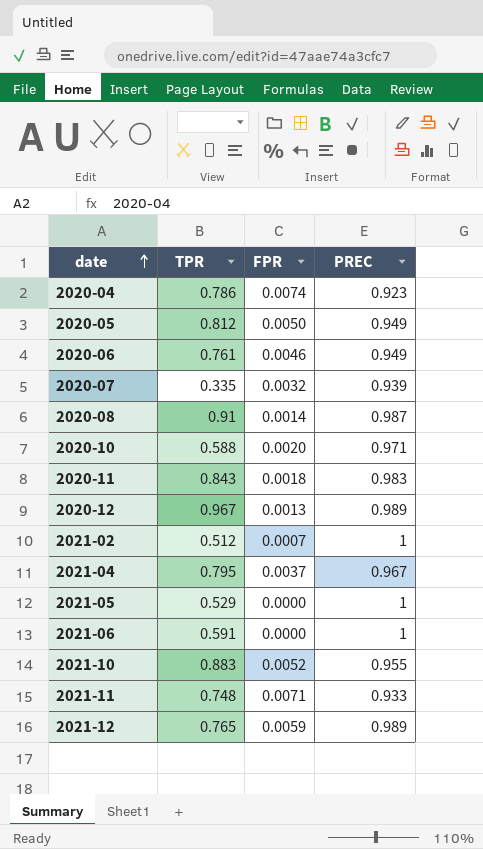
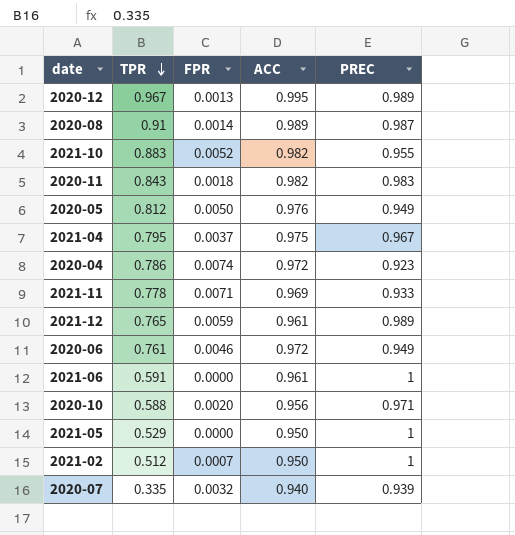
row order: date ascending -> TPR descending
column ACC | position: none -> 4
2021-11 | TPR: 0.748 -> 0.778

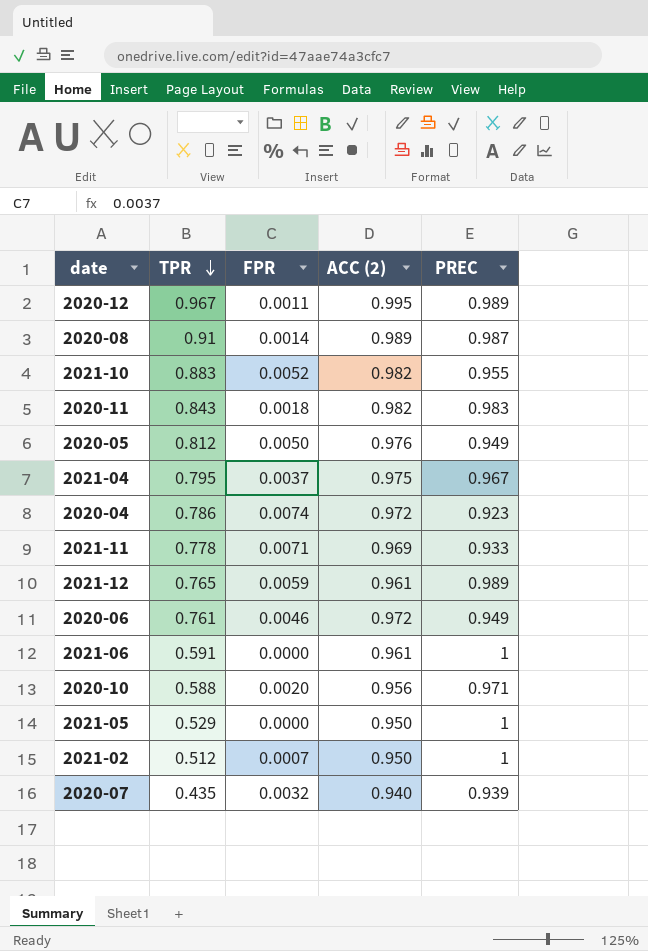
column name: ACC -> ACC (2)
2020-12 | FPR: 0.0013 -> 0.0011
2020-07 | TPR: 0.335 -> 0.435

